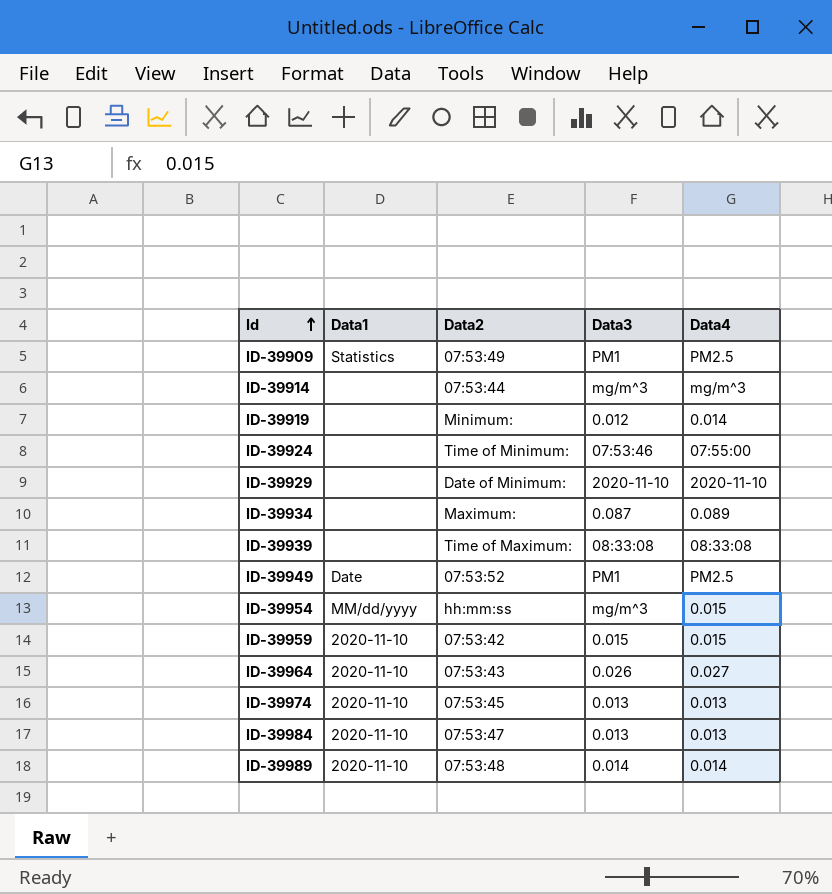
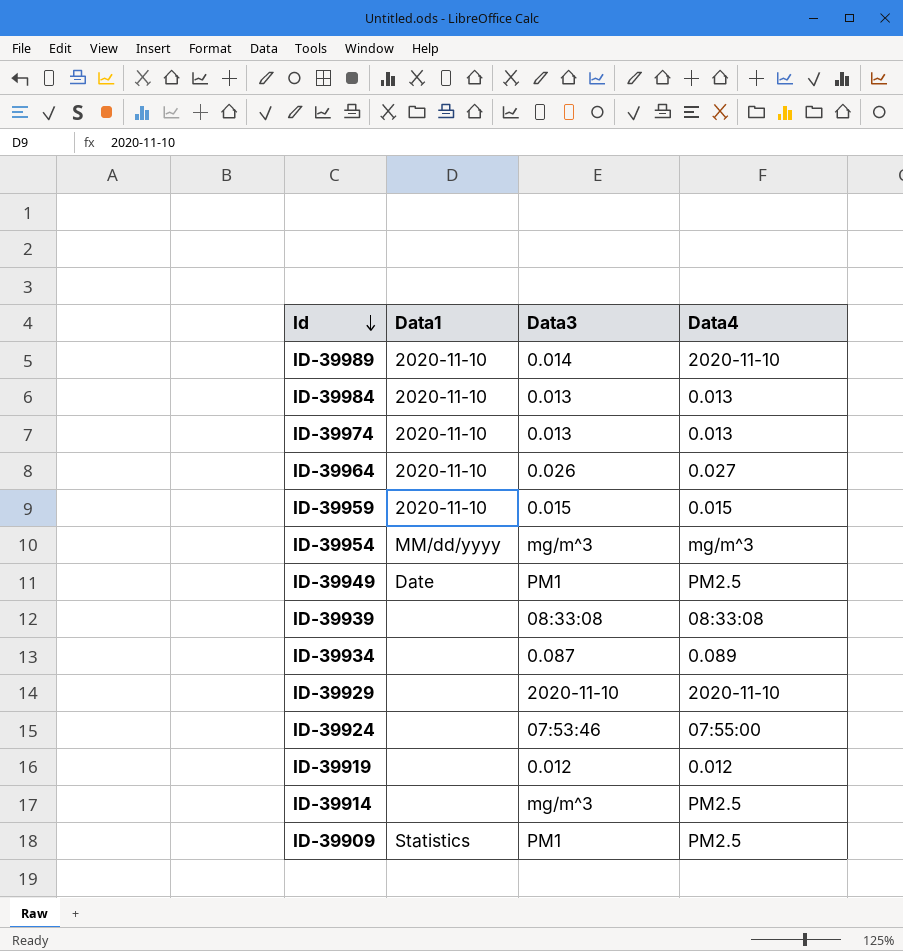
row order: Id ascending -> Id descending
column Data2 | position: 3 -> none
ID-39989 | Data4: 0.014 -> 2020-11-10
ID-39954 | Data4: 0.015 -> mg/m^3
ID-39919 | Data4: 0.014 -> 0.012
ID-39914 | Data4: mg/m^3 -> PM2.5

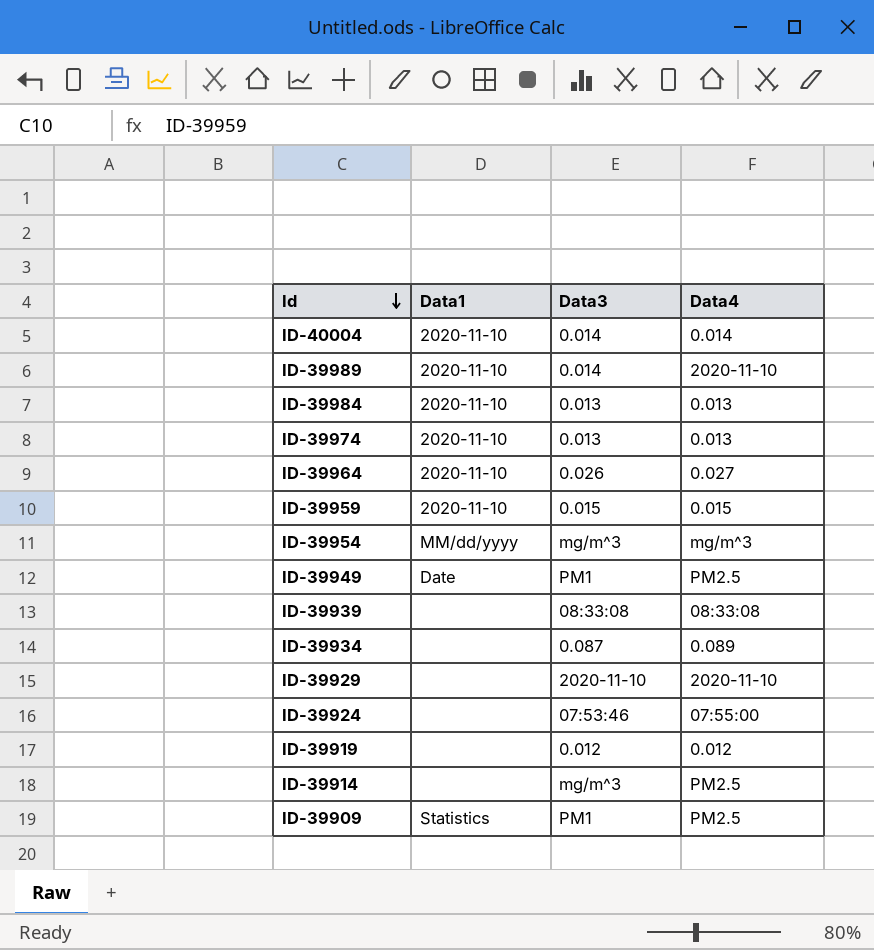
row ID-40004: none -> 2020-11-10 | 0.014 | 0.014

